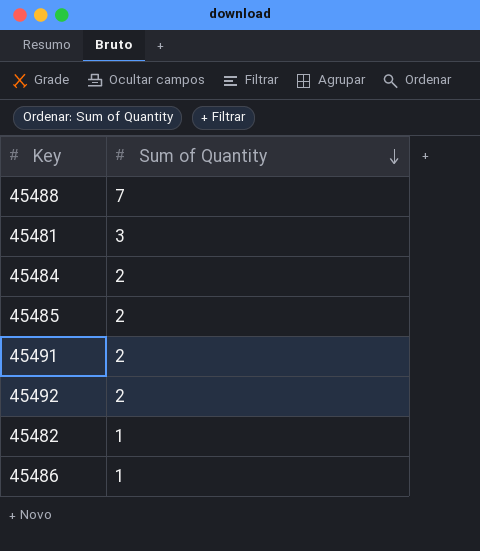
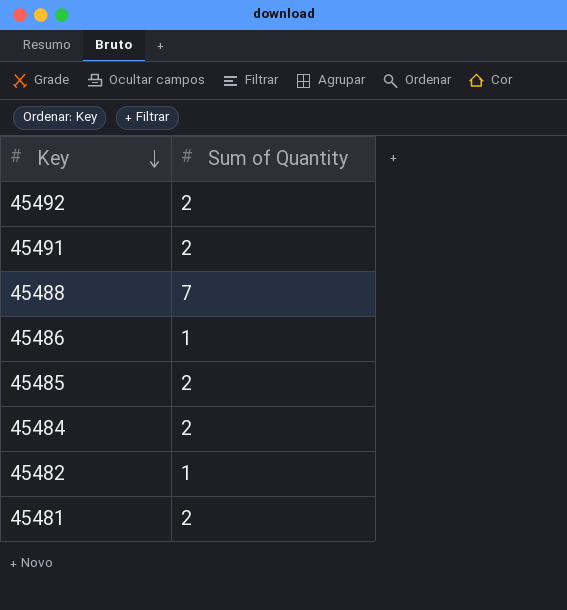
row order: Sum of Quantity descending -> Key descending
45481 | Sum of Quantity: 3 -> 2

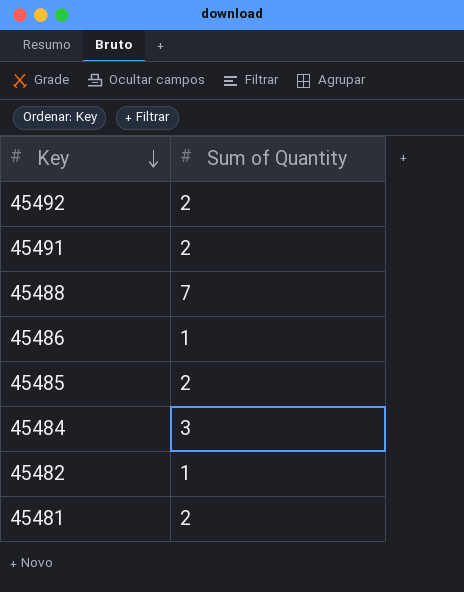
45484 | Sum of Quantity: 2 -> 3

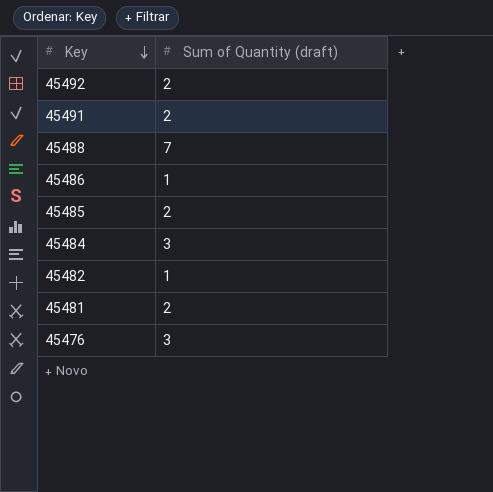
column name: Sum of Quantity -> Sum of Quantity (draft)
row 45476: none -> 3

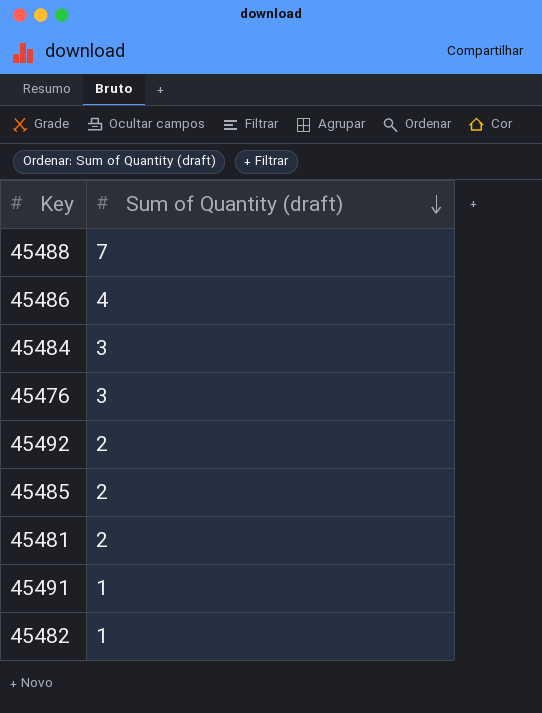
row order: Key descending -> Sum of Quantity (draft) descending
45486 | Sum of Quantity (draft): 1 -> 4
45491 | Sum of Quantity (draft): 2 -> 1

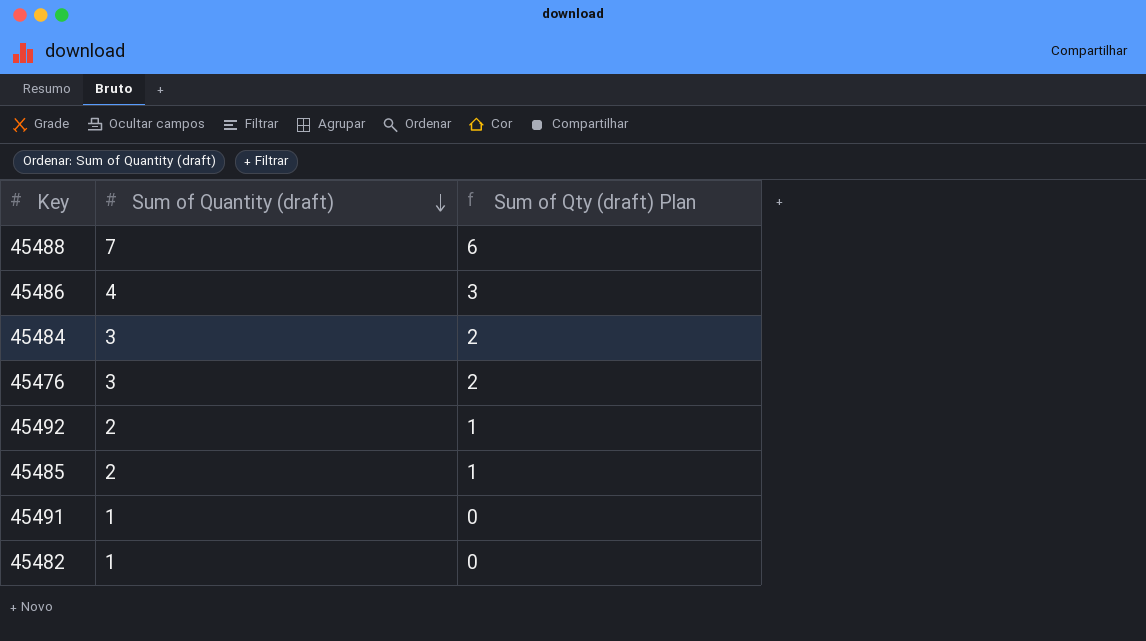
column Sum of Qty (draft) Plan | formula: none -> [Sum of Quantity (draft)] - 1
row 45481: 2 -> none

